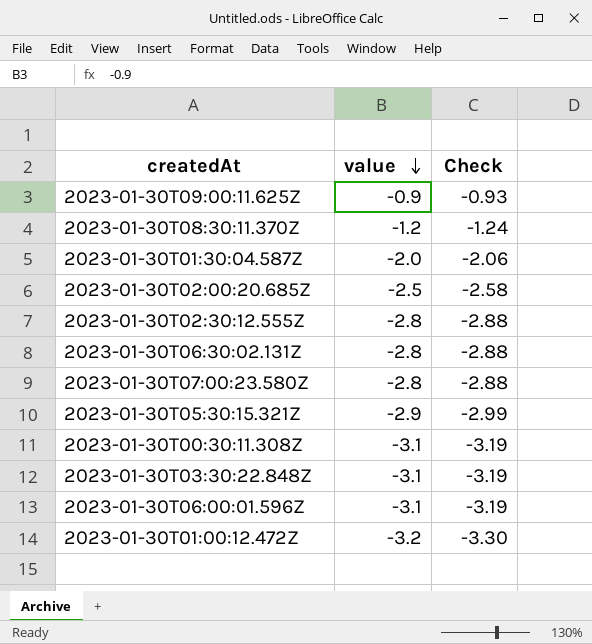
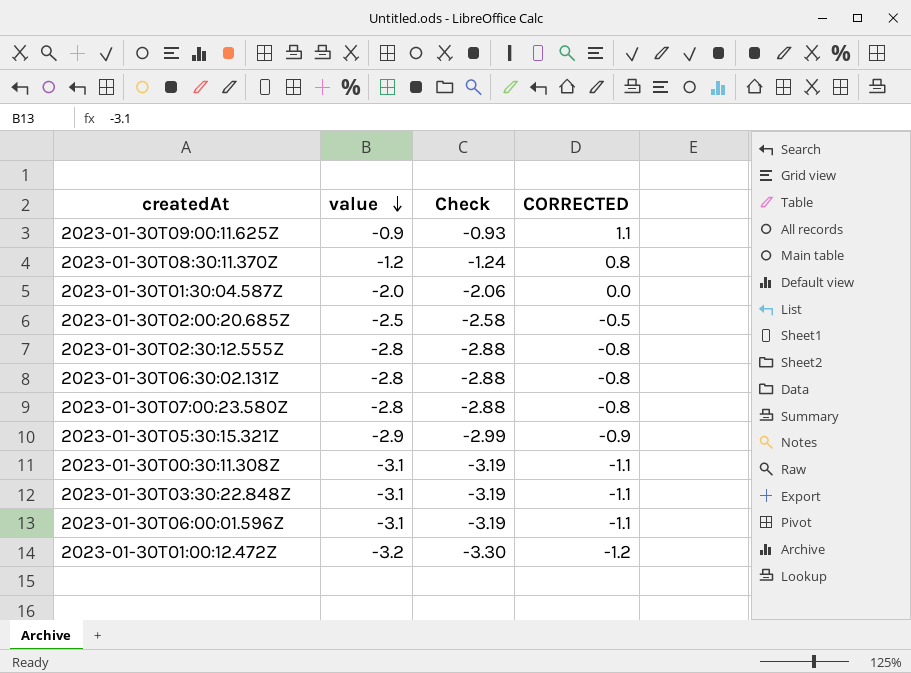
column CORRECTED | formula: none -> [value] + 2

